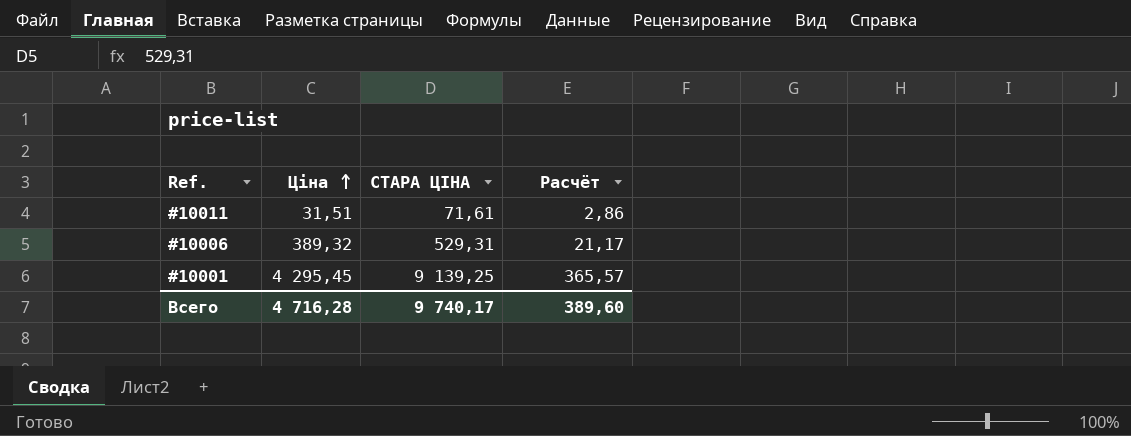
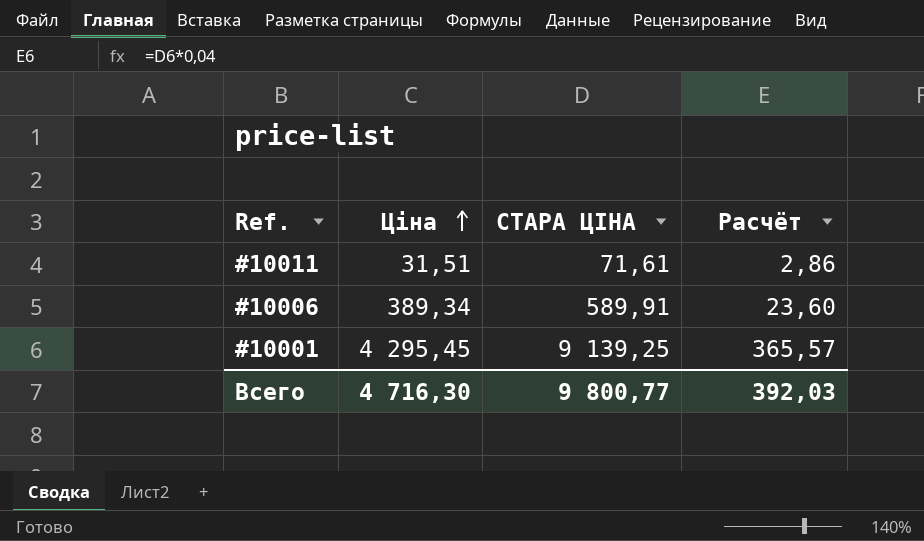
#10006 | Ціна: 389,32 -> 389,34
#10006 | СТАРА ЦІНА: 529,31 -> 589,91
#10006 | Расчёт: 21,17 -> 23,60
Всего | Ціна: 4 716,28 -> 4 716,30
Всего | СТАРА ЦІНА: 9 740,17 -> 9 800,77
Всего | Расчёт: 389,60 -> 392,03

